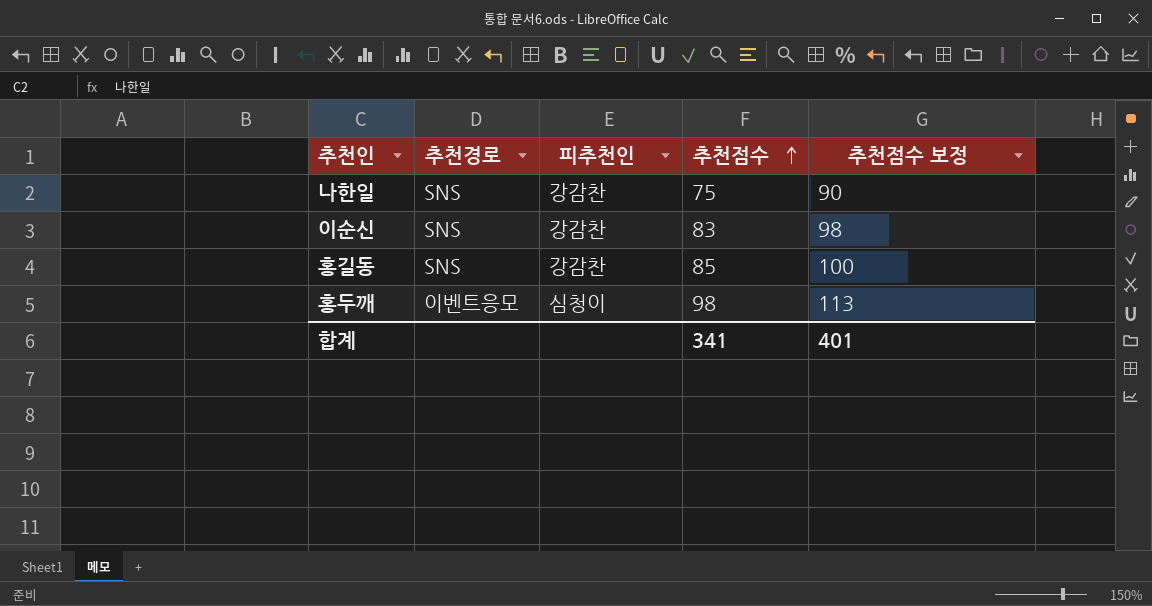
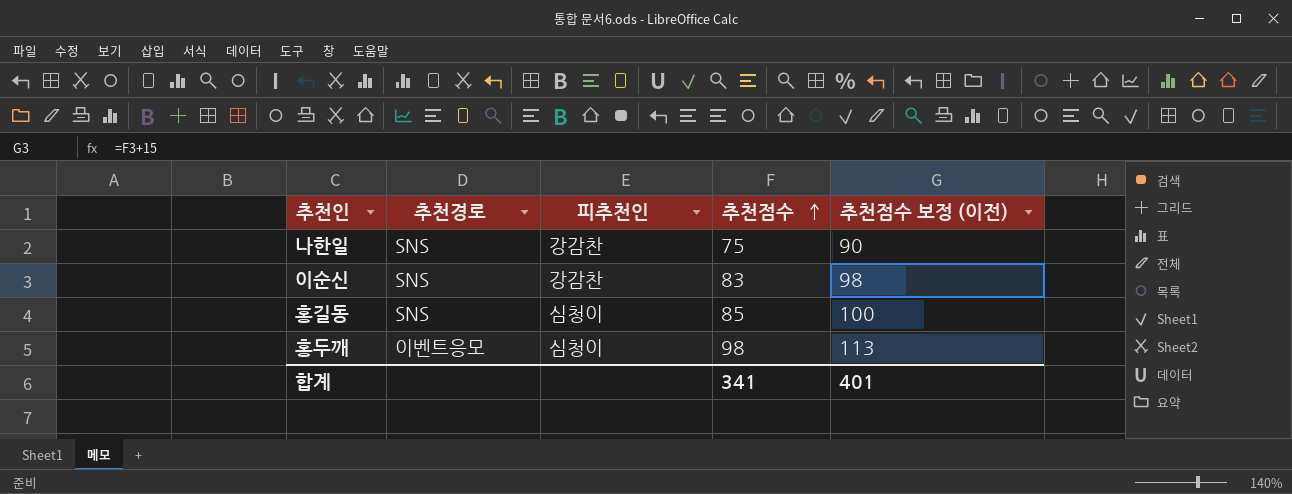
column name: 추천점수 보정 -> 추천점수 보정 (이전)
홍길동 | 피추천인: 강감찬 -> 심청이

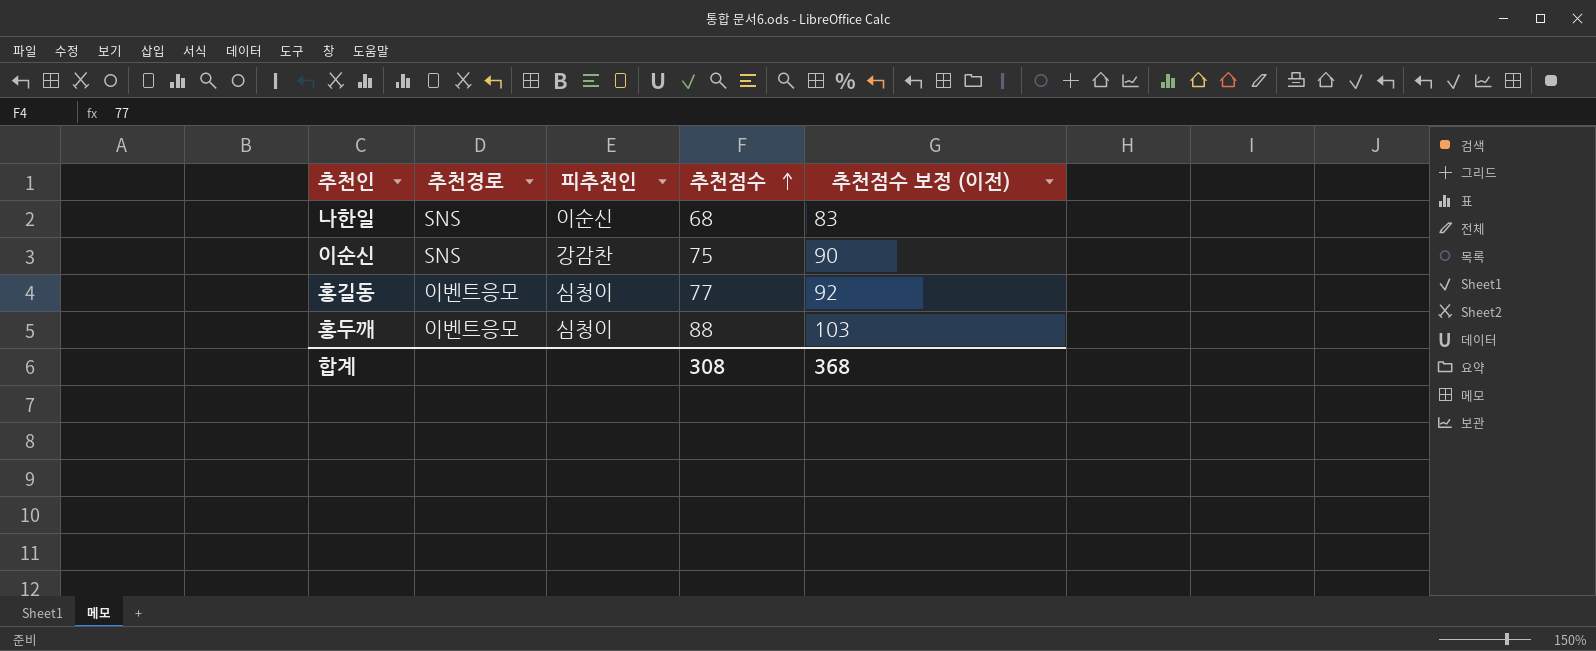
나한일 | 피추천인: 강감찬 -> 이순신
나한일 | 추천점수: 75 -> 68
나한일 | 추천점수 보정 (이전): 90 -> 83
이순신 | 추천점수: 83 -> 75
이순신 | 추천점수 보정 (이전): 98 -> 90
홍길동 | 추천경로: SNS -> 이벤트응모
홍길동 | 추천점수: 85 -> 77
홍길동 | 추천점수 보정 (이전): 100 -> 92
홍두깨 | 추천점수: 98 -> 88
홍두깨 | 추천점수 보정 (이전): 113 -> 103
합계 | 추천점수: 341 -> 308
합계 | 추천점수 보정 (이전): 401 -> 368

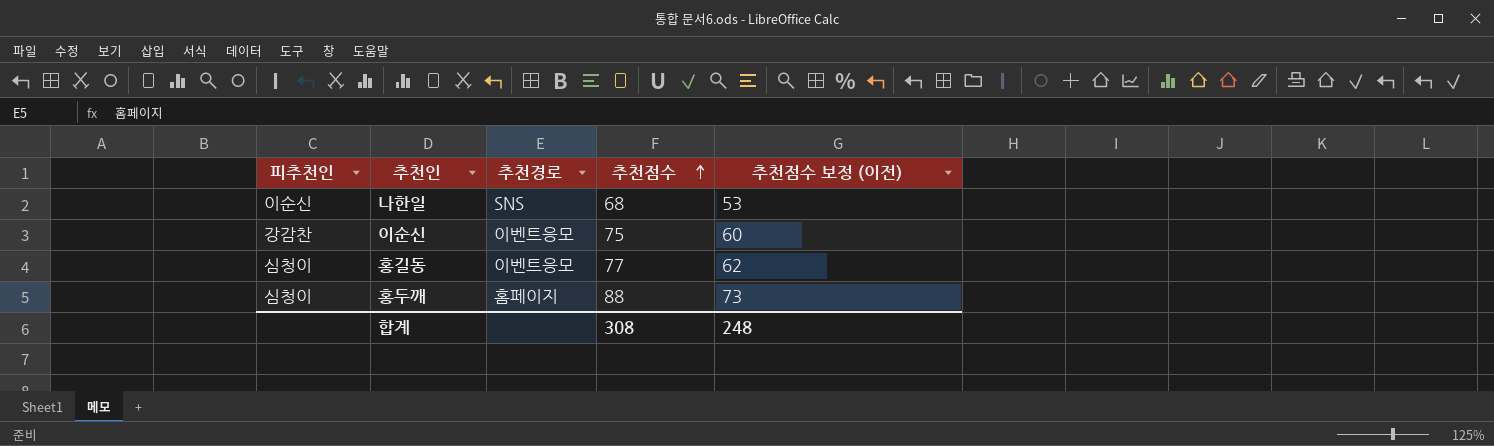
column 피추천인 | position: 3 -> 1
column 추천점수 보정 (이전) | formula: [추천점수] + 15 -> [추천점수] - 15
이순신 | 추천경로: SNS -> 이벤트응모
홍두깨 | 추천경로: 이벤트응모 -> 홈페이지
합계 | 추천점수 보정 (이전): 368 -> 248

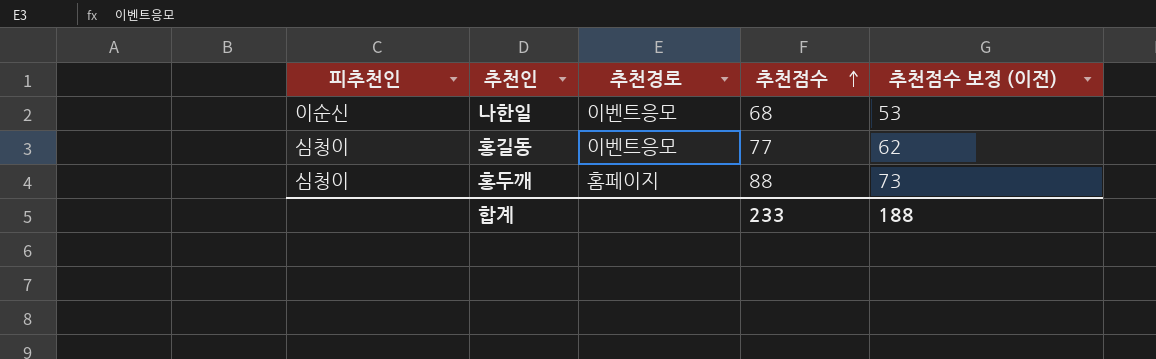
row 이순신: 강감찬 | 이벤트응모 | 75 | 60 -> none
나한일 | 추천경로: SNS -> 이벤트응모
합계 | 추천점수: 308 -> 233
합계 | 추천점수 보정 (이전): 248 -> 188

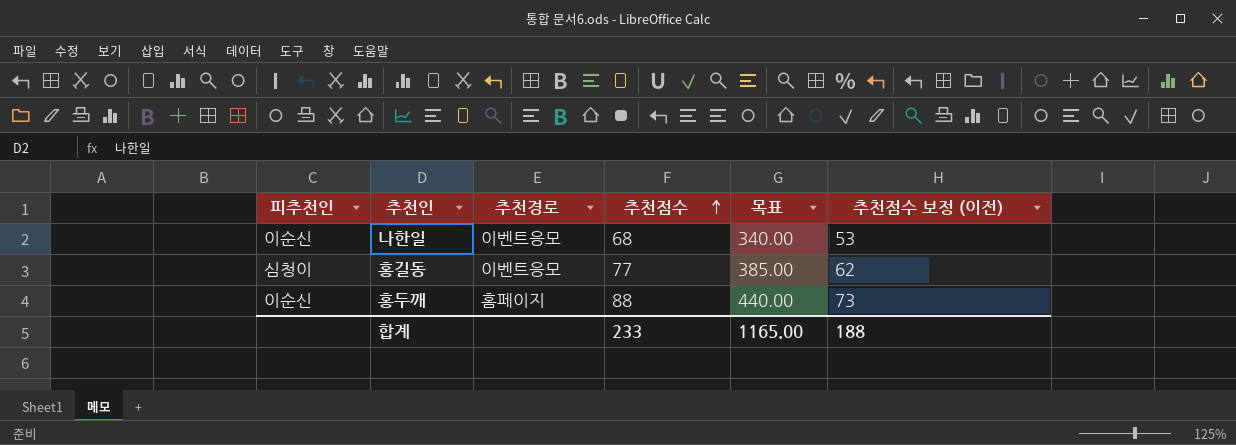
column 목표 | formula: none -> [추천점수] * 5
홍두깨 | 피추천인: 심청이 -> 이순신

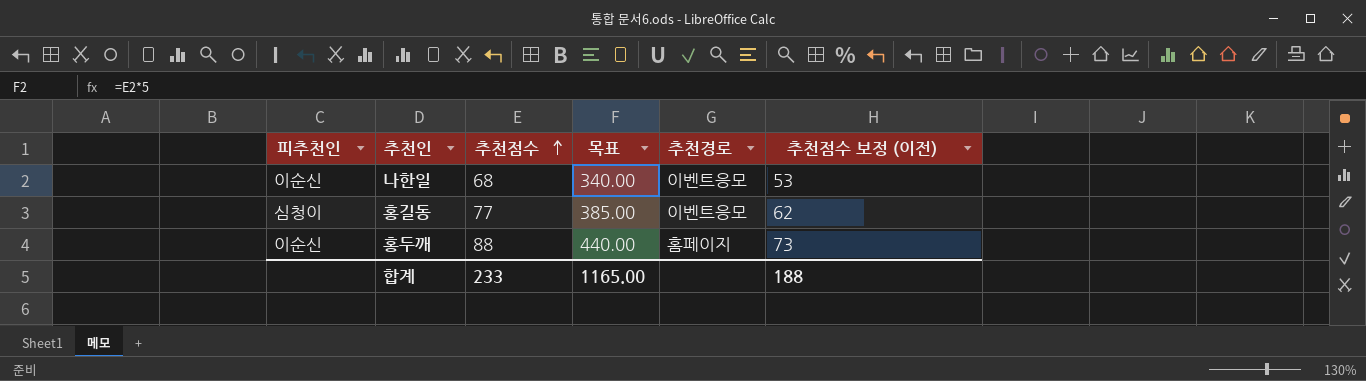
column 추천경로 | position: 3 -> 5

